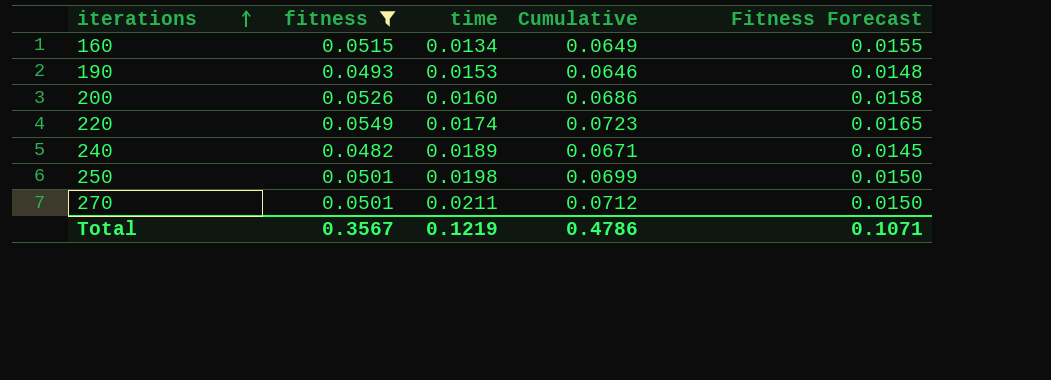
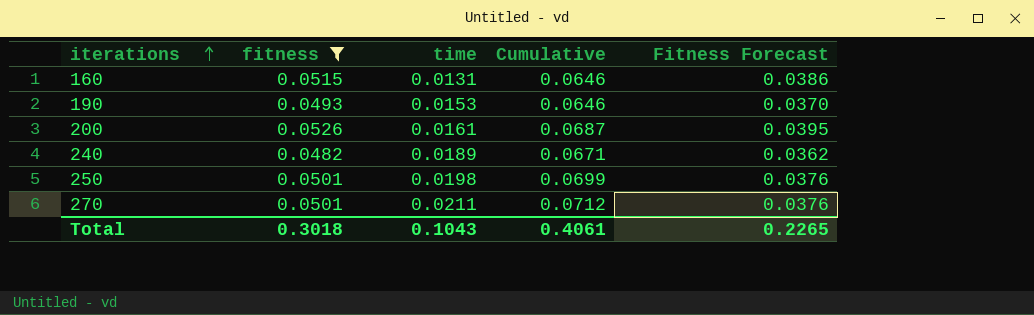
column Fitness Forecast | formula: [fitness] * 0.3 -> [fitness] * 0.75
row 220: 0.0549 | 0.0174 | 0.0723 | 0.0165 -> none
160 | time: 0.0134 -> 0.0131
160 | Cumulative: 0.0649 -> 0.0646
200 | time: 0.0160 -> 0.0161
200 | Cumulative: 0.0686 -> 0.0687
Total | fitness: 0.3567 -> 0.3018
Total | time: 0.1219 -> 0.1043
Total | Cumulative: 0.4786 -> 0.4061
Total | Fitness Forecast: 0.1071 -> 0.2265

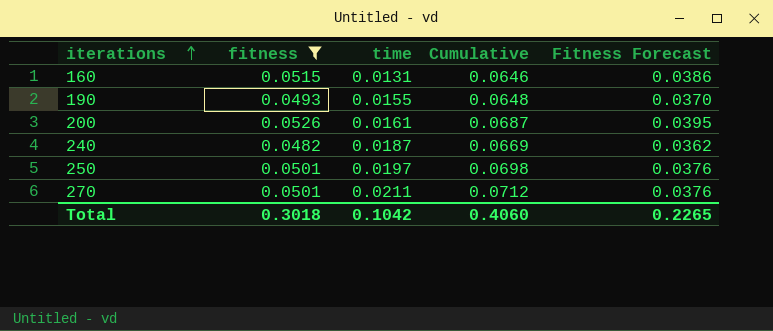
190 | time: 0.0153 -> 0.0155
190 | Cumulative: 0.0646 -> 0.0648
240 | time: 0.0189 -> 0.0187
240 | Cumulative: 0.0671 -> 0.0669
250 | time: 0.0198 -> 0.0197
250 | Cumulative: 0.0699 -> 0.0698
Total | time: 0.1043 -> 0.1042
Total | Cumulative: 0.4061 -> 0.4060

